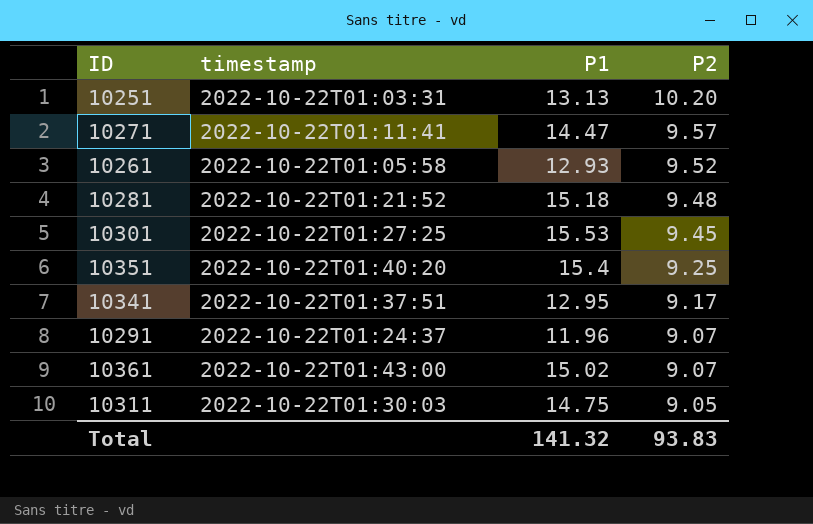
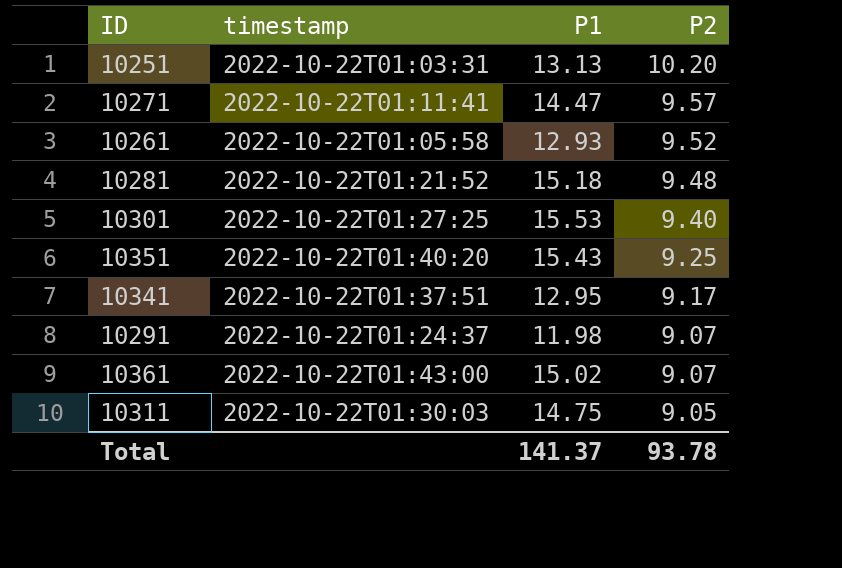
10301 | P2: 9.45 -> 9.40
10351 | P1: 15.4 -> 15.43
10291 | P1: 11.96 -> 11.98
Total | P1: 141.32 -> 141.37
Total | P2: 93.83 -> 93.78

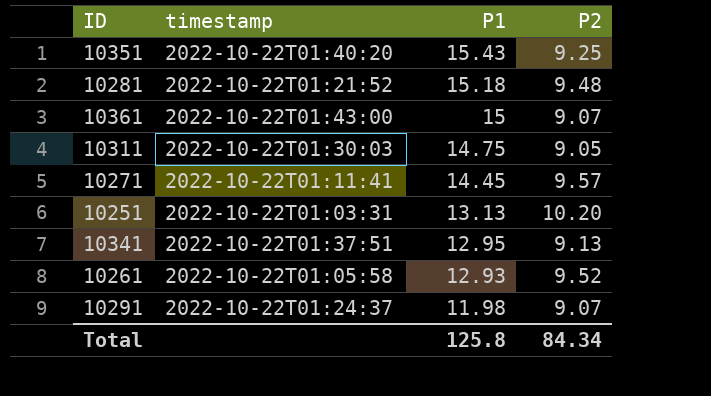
row order: P2 descending -> P1 descending
row 10301: 2022-10-22T01:27:25 | 15.53 | 9.40 -> none
10361 | P1: 15.02 -> 15
10271 | P1: 14.47 -> 14.45
10341 | P2: 9.17 -> 9.13
Total | P1: 141.37 -> 125.8
Total | P2: 93.78 -> 84.34

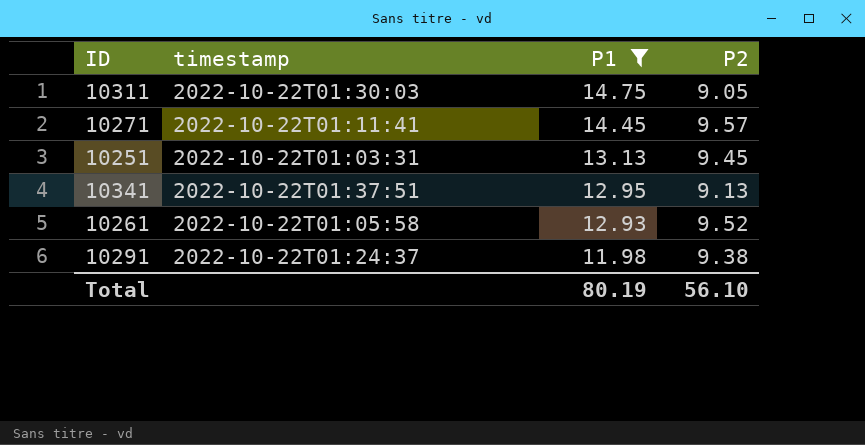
filter: none -> P1 <= 14.75
10251 | P2: 10.20 -> 9.45
10291 | P2: 9.07 -> 9.38
Total | P1: 125.8 -> 80.19
Total | P2: 84.34 -> 56.10

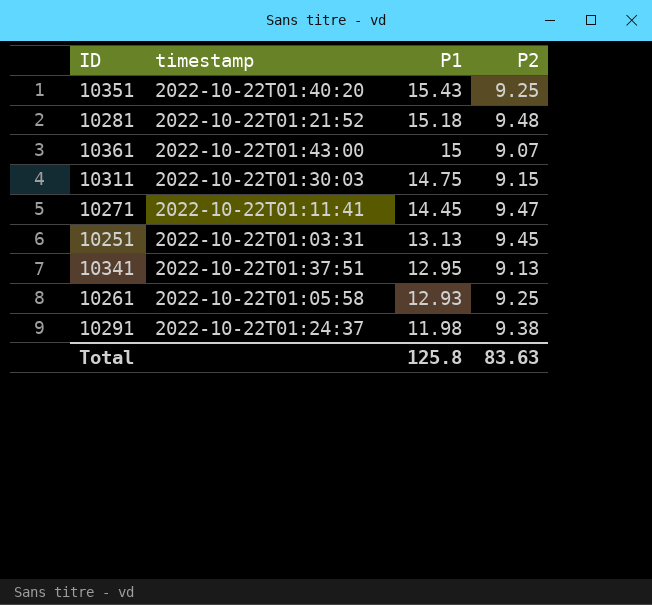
filter: P1 <= 14.75 -> none
10311 | P2: 9.05 -> 9.15
10271 | P2: 9.57 -> 9.47
10261 | P2: 9.52 -> 9.25
Total | P1: 80.19 -> 125.8
Total | P2: 56.10 -> 83.63

